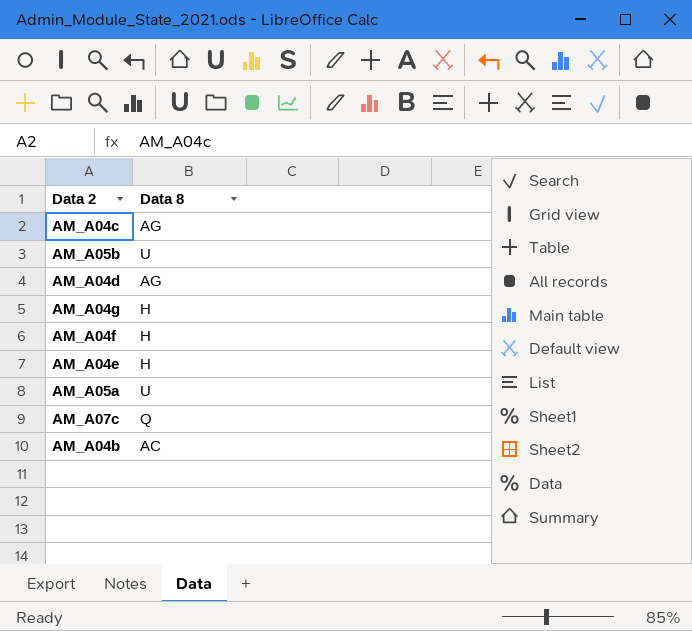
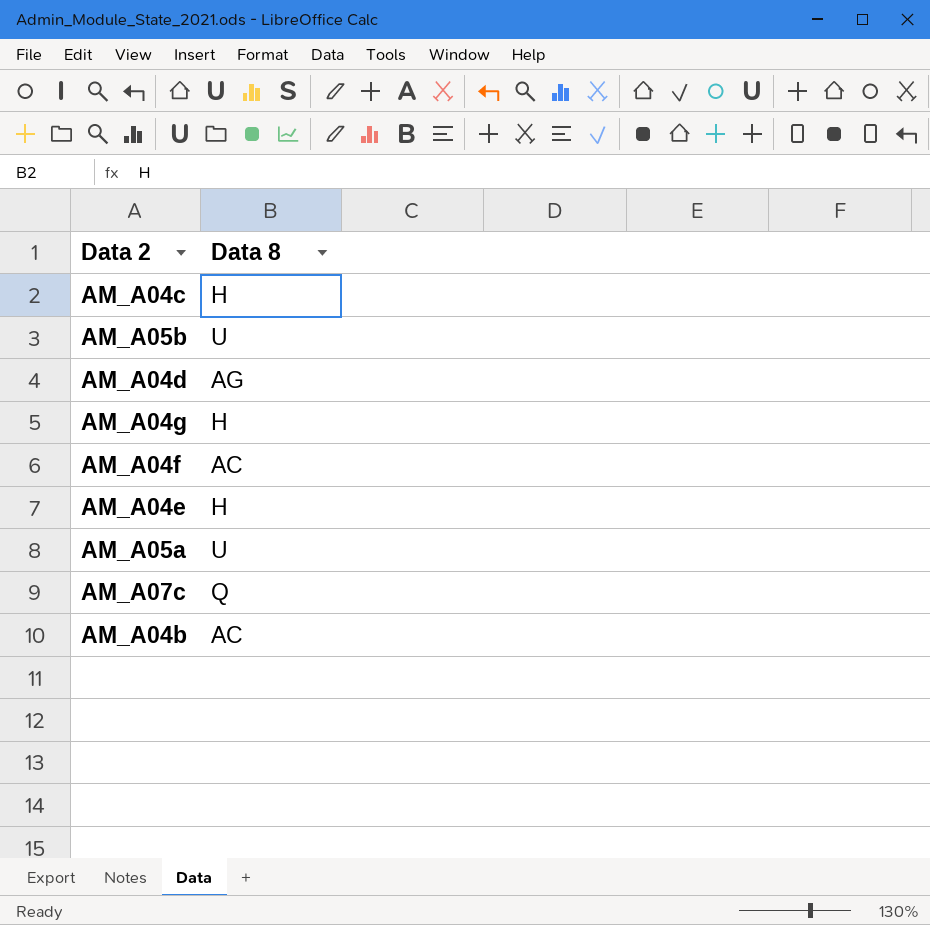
AM_A04c | Data 8: AG -> H
AM_A04f | Data 8: H -> AC

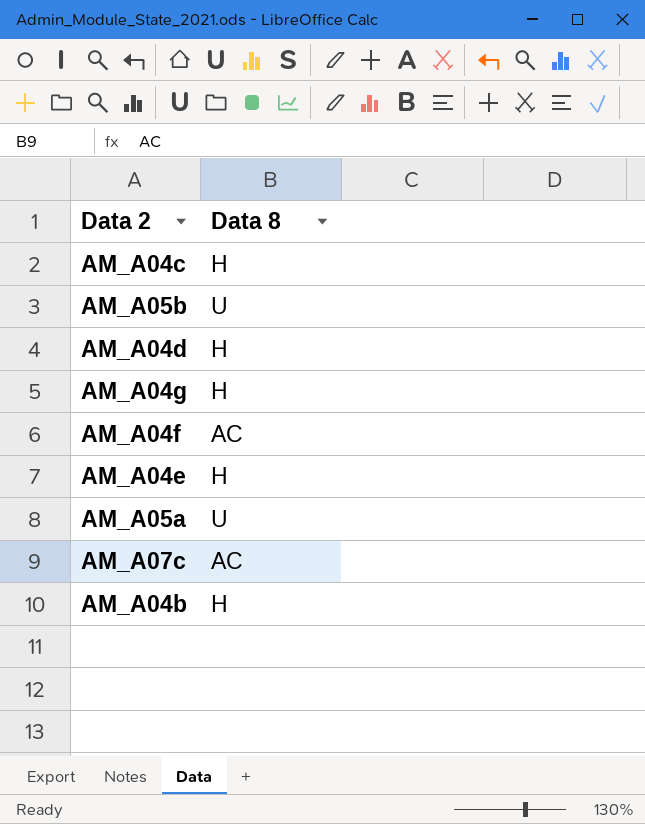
AM_A04d | Data 8: AG -> H
AM_A07c | Data 8: Q -> AC
AM_A04b | Data 8: AC -> H

